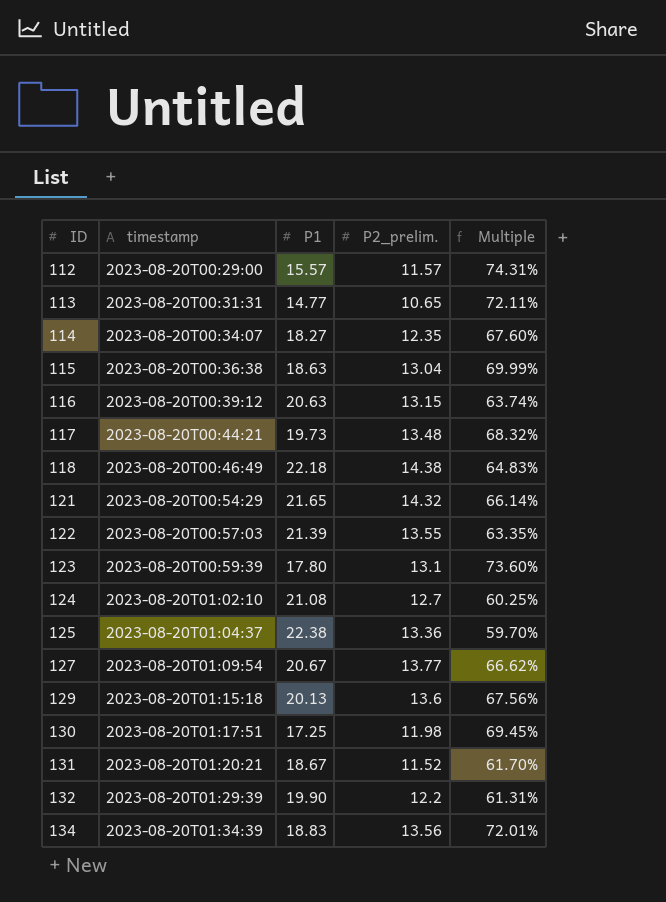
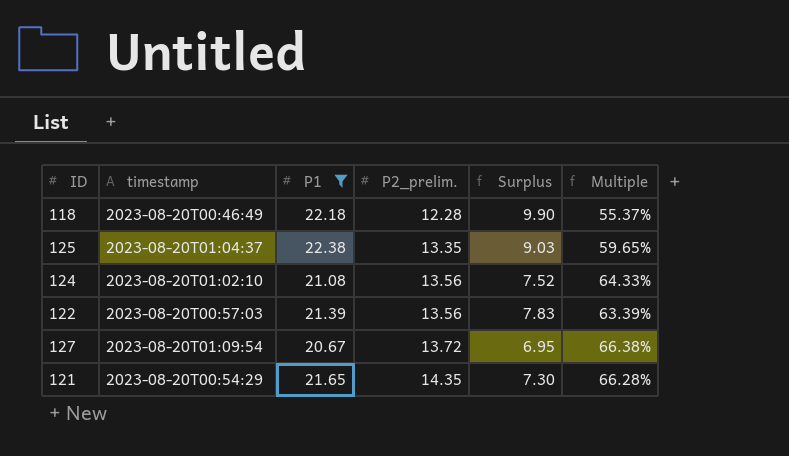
filter: none -> P1 >= 20.67
row order: ID ascending -> P2_prelim. ascending
column Surplus | formula: none -> [P1] - [P2_prelim.]
118 | P2_prelim.: 14.38 -> 12.28
118 | Multiple: 64.83% -> 55.37%
125 | P2_prelim.: 13.36 -> 13.35
125 | Multiple: 59.70% -> 59.65%
124 | P2_prelim.: 12.7 -> 13.56
124 | Multiple: 60.25% -> 64.33%
122 | P2_prelim.: 13.55 -> 13.56
122 | Multiple: 63.35% -> 63.39%
127 | P2_prelim.: 13.77 -> 13.72
127 | Multiple: 66.62% -> 66.38%
121 | P2_prelim.: 14.32 -> 14.35
121 | Multiple: 66.14% -> 66.28%

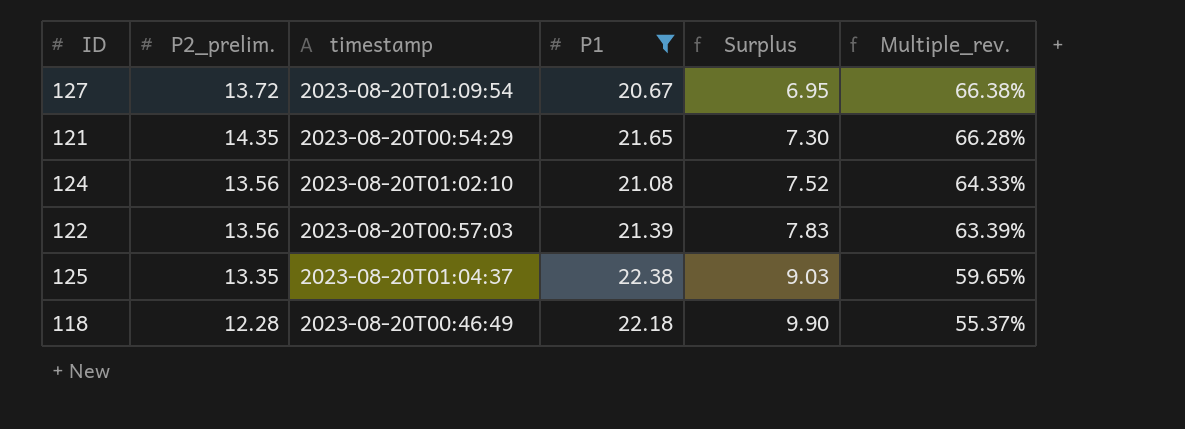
row order: P2_prelim. ascending -> Surplus ascending
column P2_prelim. | position: 4 -> 2
column name: Multiple -> Multiple_rev.

